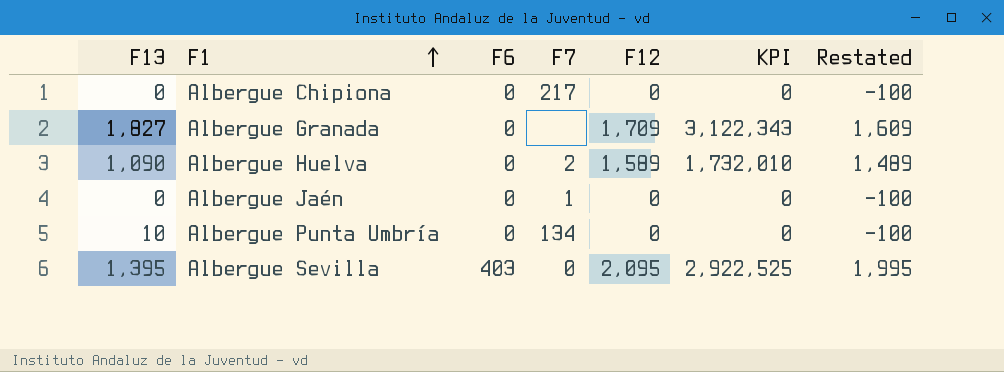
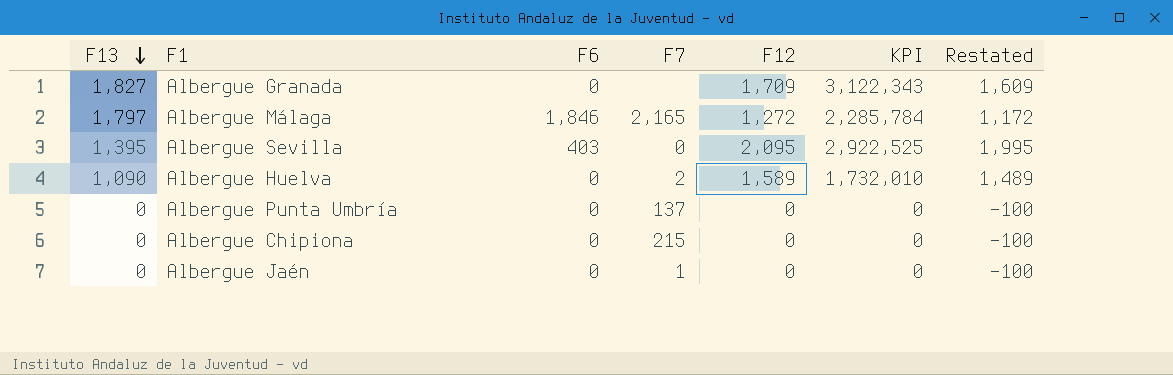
row order: F1 ascending -> F13 descending
row Albergue Málaga: none -> 1,797 | 1,846 | 2,165 | 1,272 | 2,285,784 | 1,172
Albergue Punta Umbría | F13: 10 -> 0
Albergue Punta Umbría | F7: 134 -> 137
Albergue Chipiona | F7: 217 -> 215

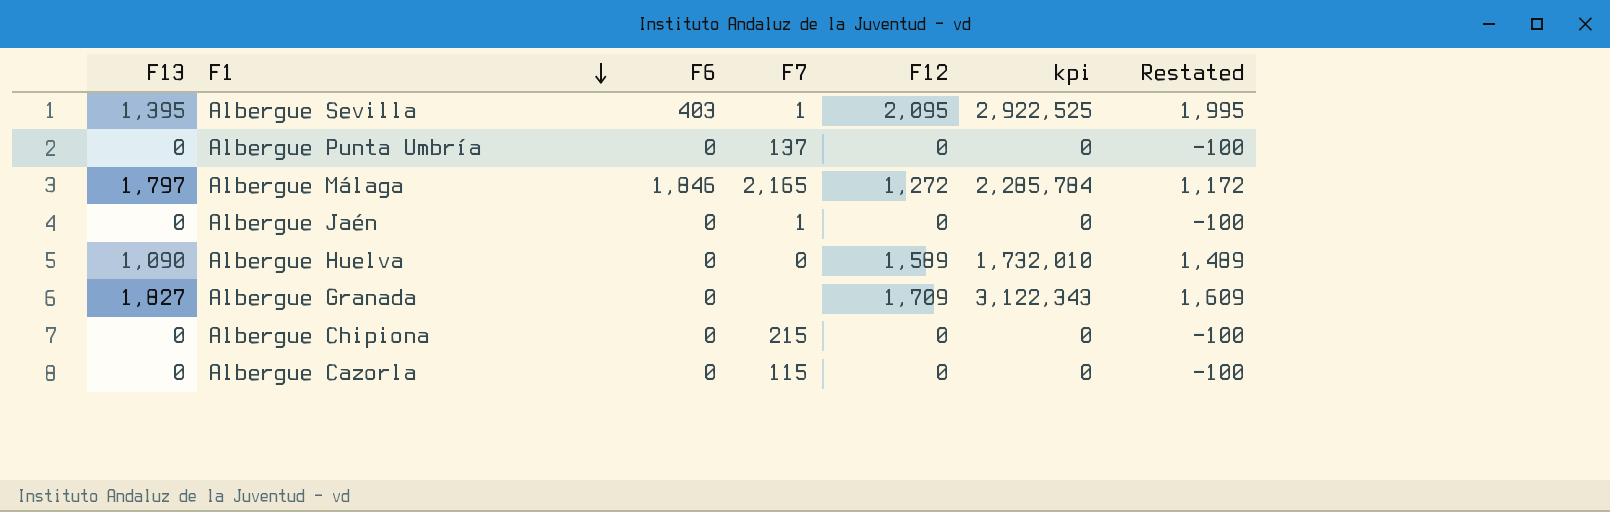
row order: F13 descending -> F1 descending
column name: KPI -> kpi
Albergue Sevilla | F7: 0 -> 1
Albergue Huelva | F7: 2 -> 0
row Albergue Cazorla: none -> 0 | 0 | 115 | 0 | 0 | -100

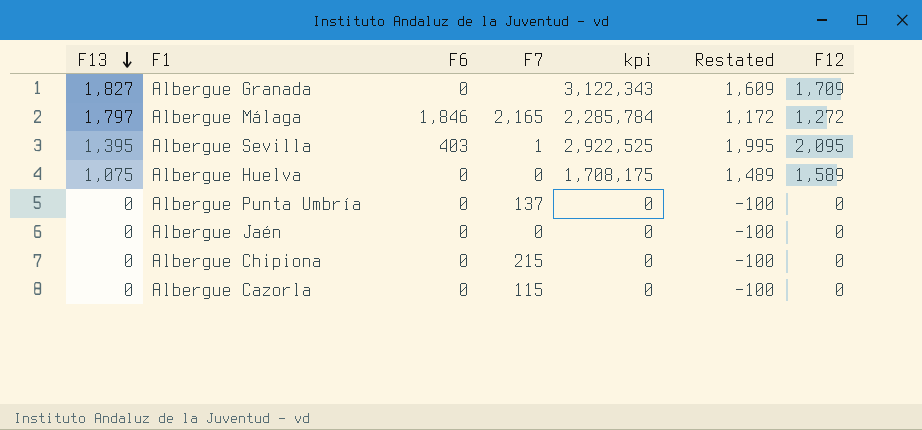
row order: F1 descending -> F13 descending
column F12 | position: 5 -> 7
Albergue Huelva | F13: 1,090 -> 1,075
Albergue Huelva | kpi: 1,732,010 -> 1,708,175
Albergue Jaén | F7: 1 -> 0

